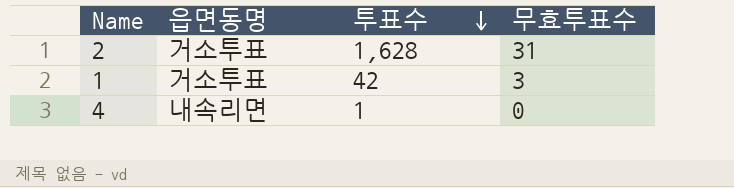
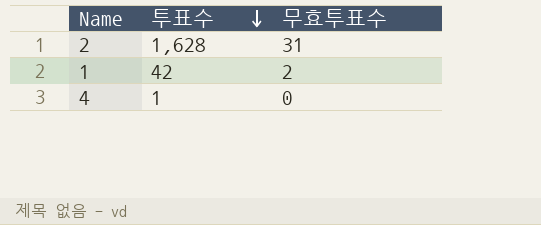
column 읍면동명 | position: 2 -> none
1 | 무효투표수: 3 -> 2

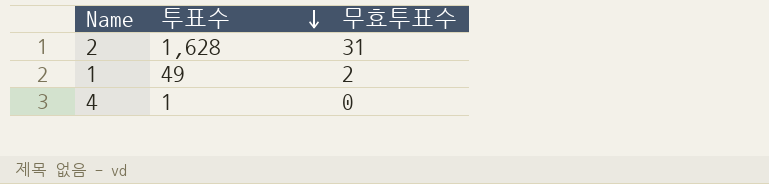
1 | 투표수: 42 -> 49

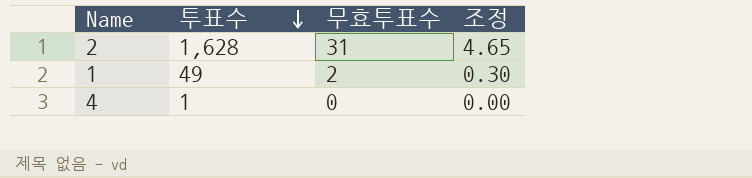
column 조정 | formula: none -> [무효투표수] * 0.15

